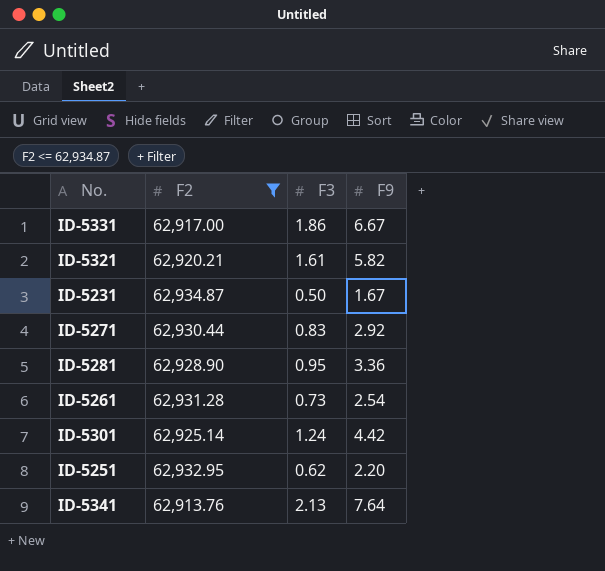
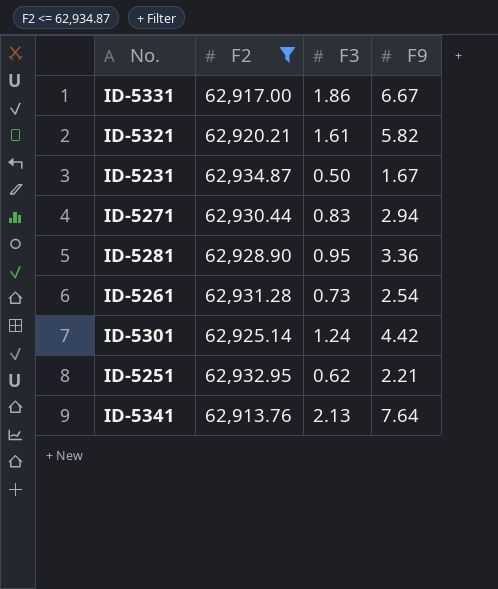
ID-5271 | F9: 2.92 -> 2.94
ID-5251 | F9: 2.20 -> 2.21

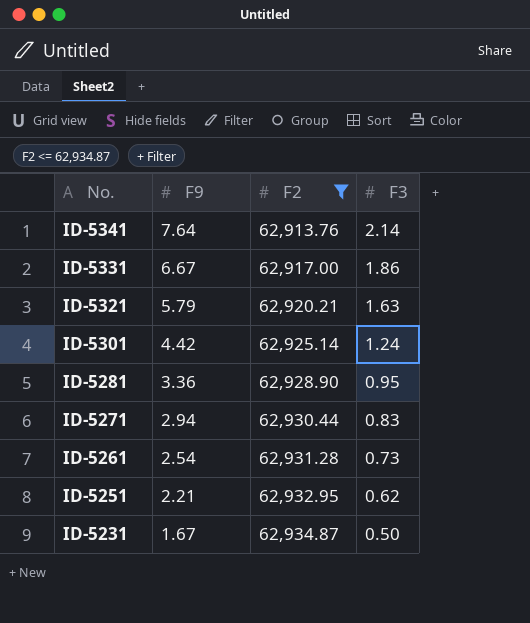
row order: none -> No. descending
column F9 | position: 4 -> 2
ID-5341 | F3: 2.13 -> 2.14
ID-5321 | F9: 5.82 -> 5.79
ID-5321 | F3: 1.61 -> 1.63

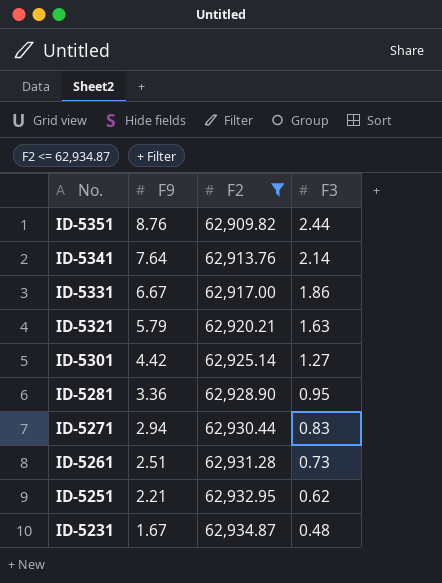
row ID-5351: none -> 8.76 | 62,909.82 | 2.44
ID-5301 | F3: 1.24 -> 1.27
ID-5261 | F9: 2.54 -> 2.51
ID-5231 | F3: 0.50 -> 0.48

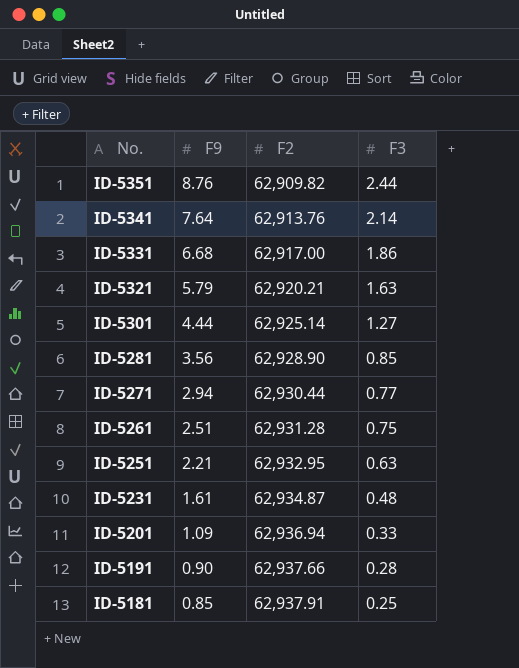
filter: F2 <= 62,934.87 -> none
ID-5331 | F9: 6.67 -> 6.68
ID-5301 | F9: 4.42 -> 4.44
ID-5281 | F9: 3.36 -> 3.56
ID-5281 | F3: 0.95 -> 0.85
ID-5271 | F3: 0.83 -> 0.77
ID-5261 | F3: 0.73 -> 0.75
ID-5251 | F3: 0.62 -> 0.63
ID-5231 | F9: 1.67 -> 1.61

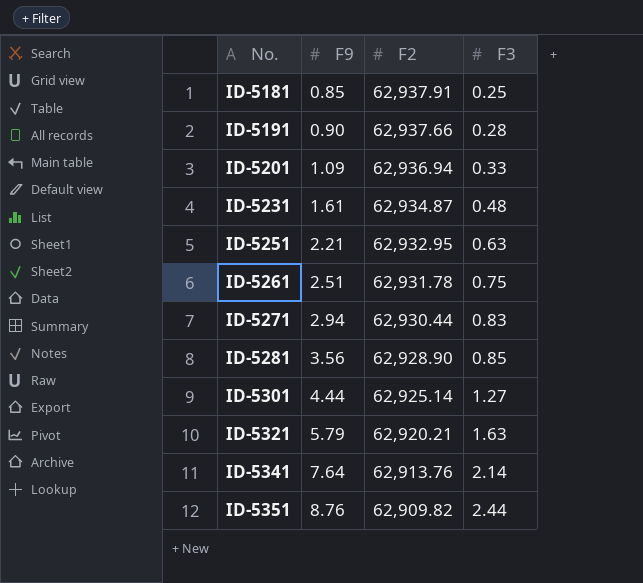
row order: No. descending -> No. ascending
row ID-5331: 6.68 | 62,917.00 | 1.86 -> none
ID-5261 | F2: 62,931.28 -> 62,931.78
ID-5271 | F3: 0.77 -> 0.83

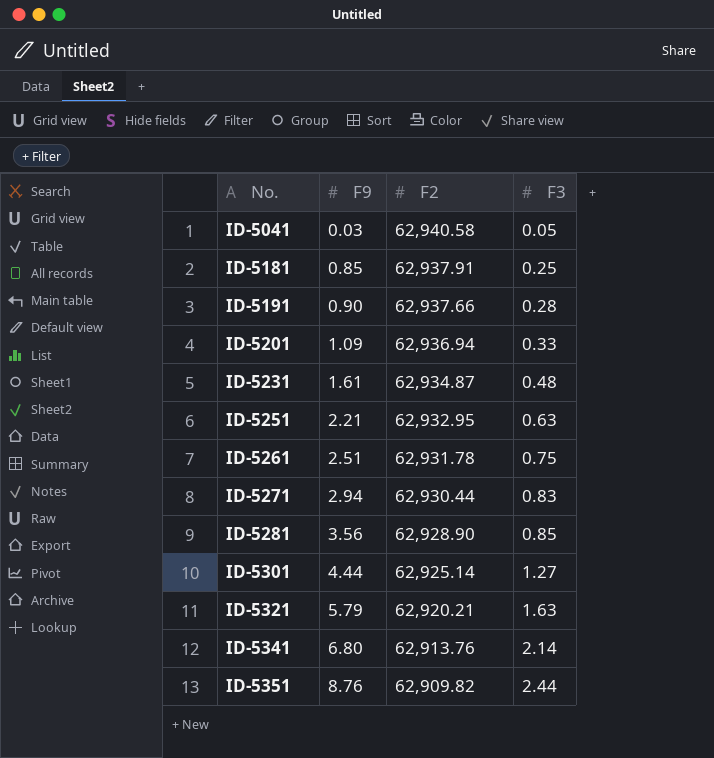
row ID-5041: none -> 0.03 | 62,940.58 | 0.05
ID-5341 | F9: 7.64 -> 6.80

